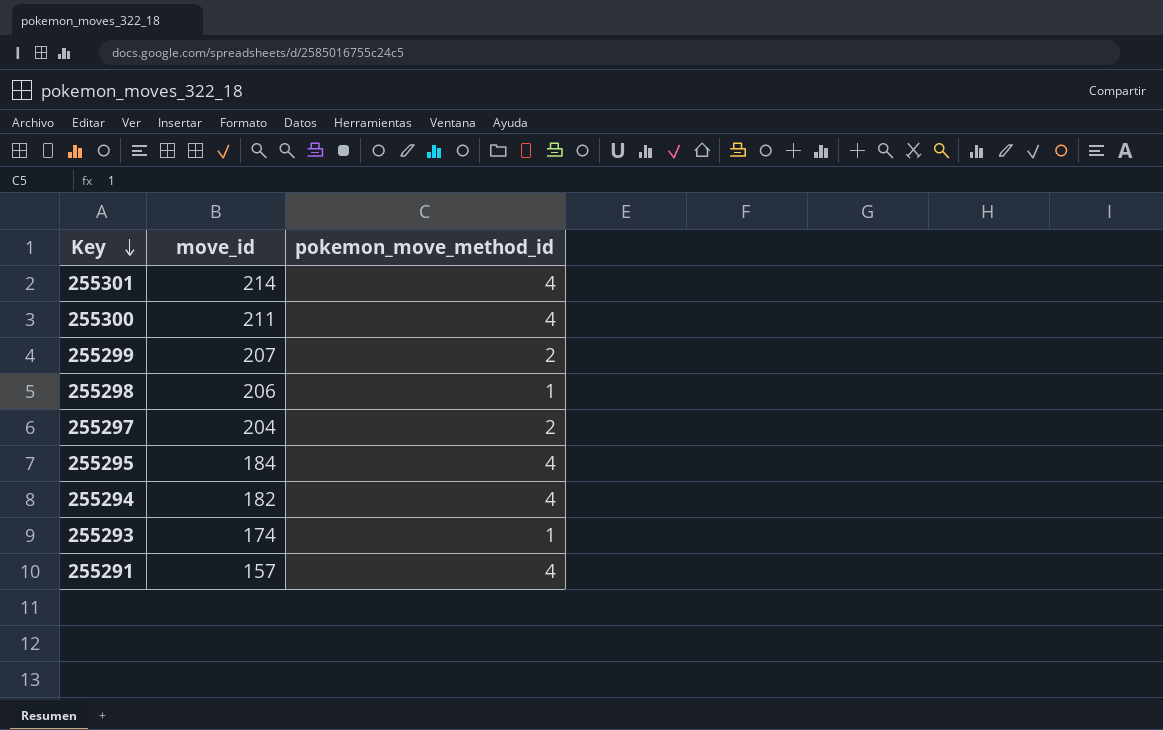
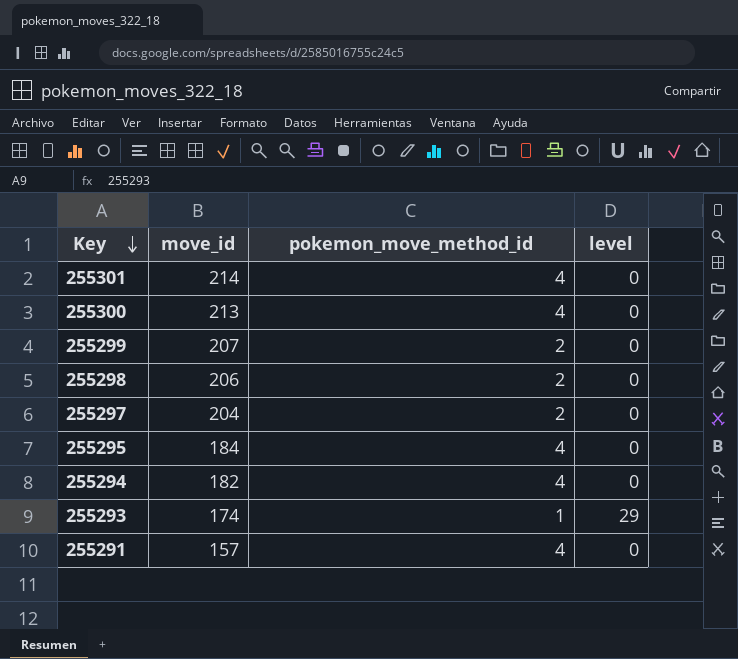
column level | position: none -> 4
255300 | move_id: 211 -> 213
255298 | pokemon_move_method_id: 1 -> 2

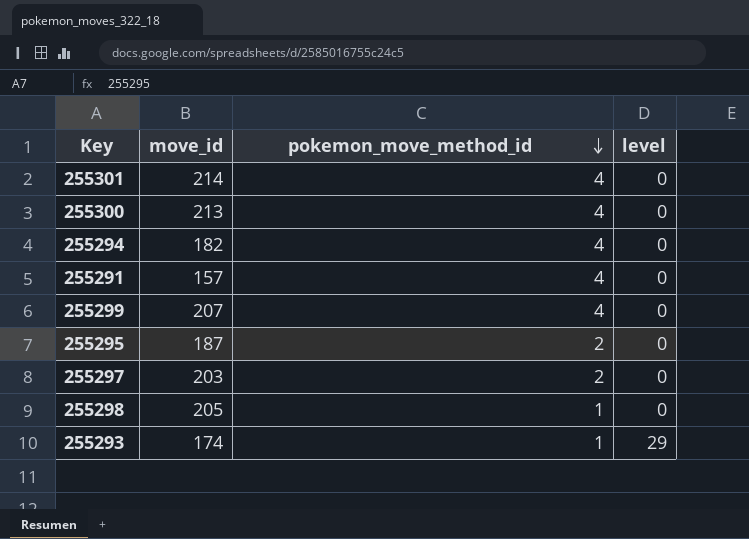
row order: Key descending -> pokemon_move_method_id descending
255299 | pokemon_move_method_id: 2 -> 4
255295 | move_id: 184 -> 187
255295 | pokemon_move_method_id: 4 -> 2
255297 | move_id: 204 -> 203
255298 | move_id: 206 -> 205
255298 | pokemon_move_method_id: 2 -> 1

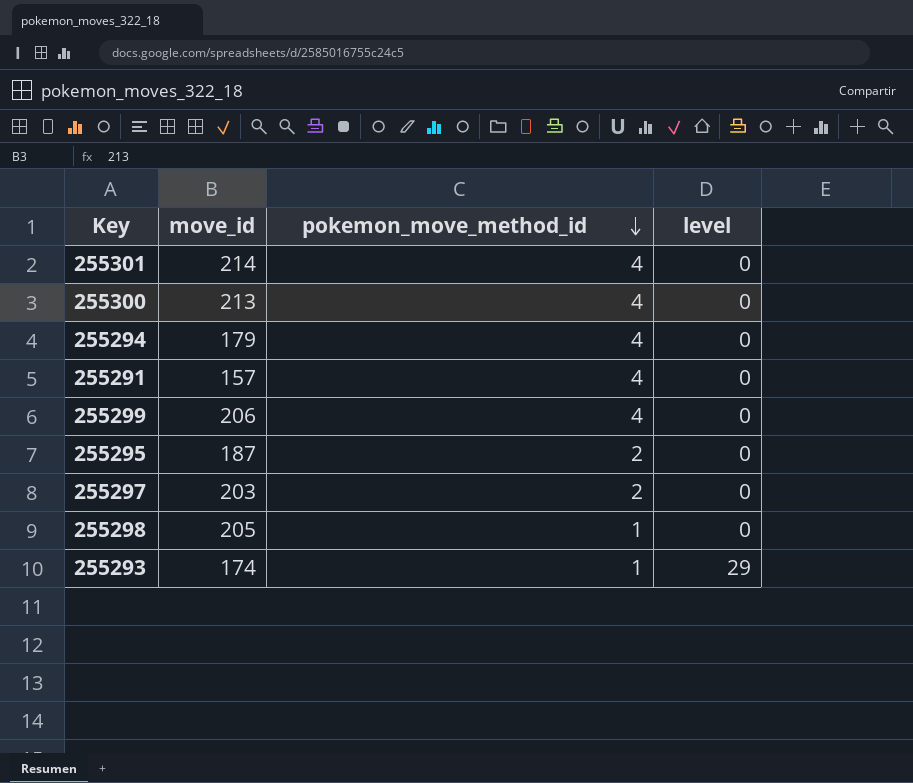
255294 | move_id: 182 -> 179
255299 | move_id: 207 -> 206

